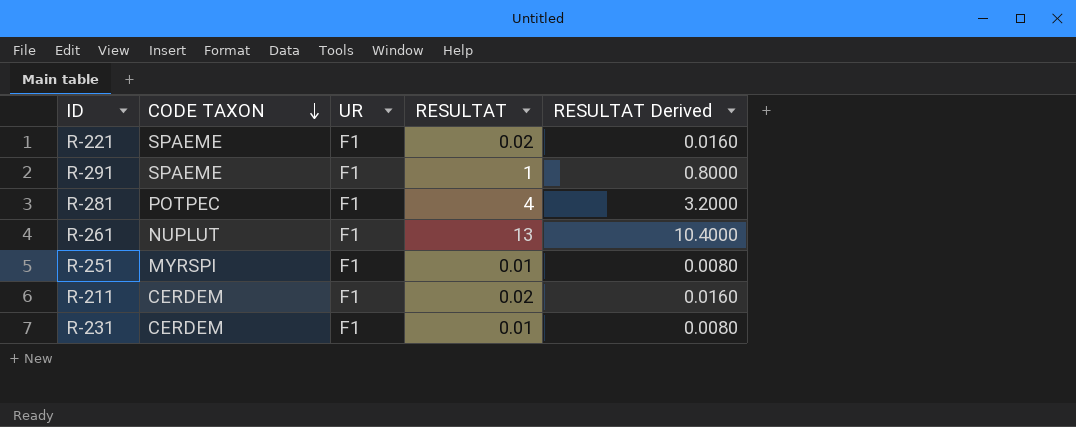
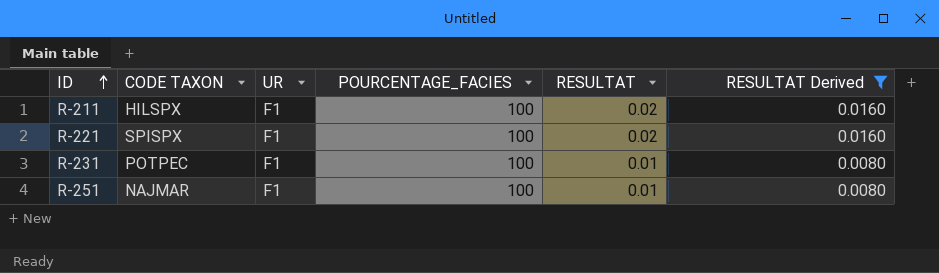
filter: none -> RESULTAT Derived <= 0.0160
row order: CODE TAXON descending -> ID ascending
column POURCENTAGE_FACIES | position: none -> 4
R-211 | CODE TAXON: CERDEM -> HILSPX
R-221 | CODE TAXON: SPAEME -> SPISPX
R-231 | CODE TAXON: CERDEM -> POTPEC
R-251 | CODE TAXON: MYRSPI -> NAJMAR

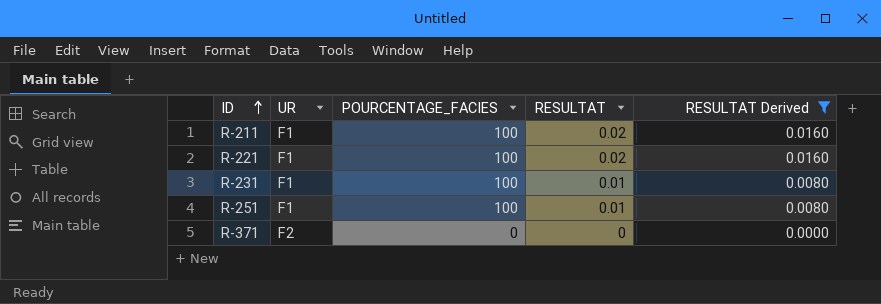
column CODE TAXON | position: 2 -> none
row R-371: none -> F2 | 0 | 0 | 0.0000

